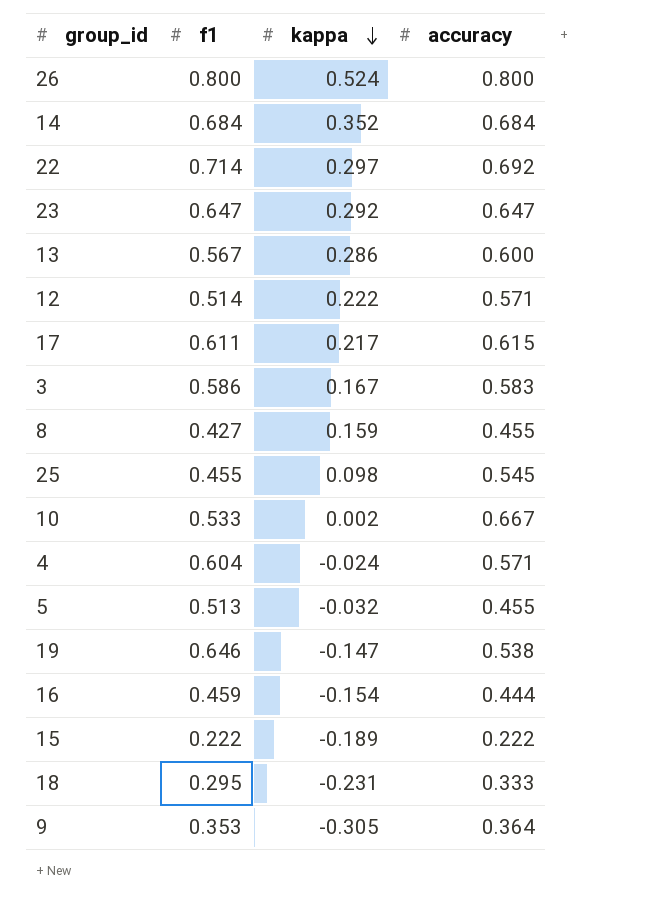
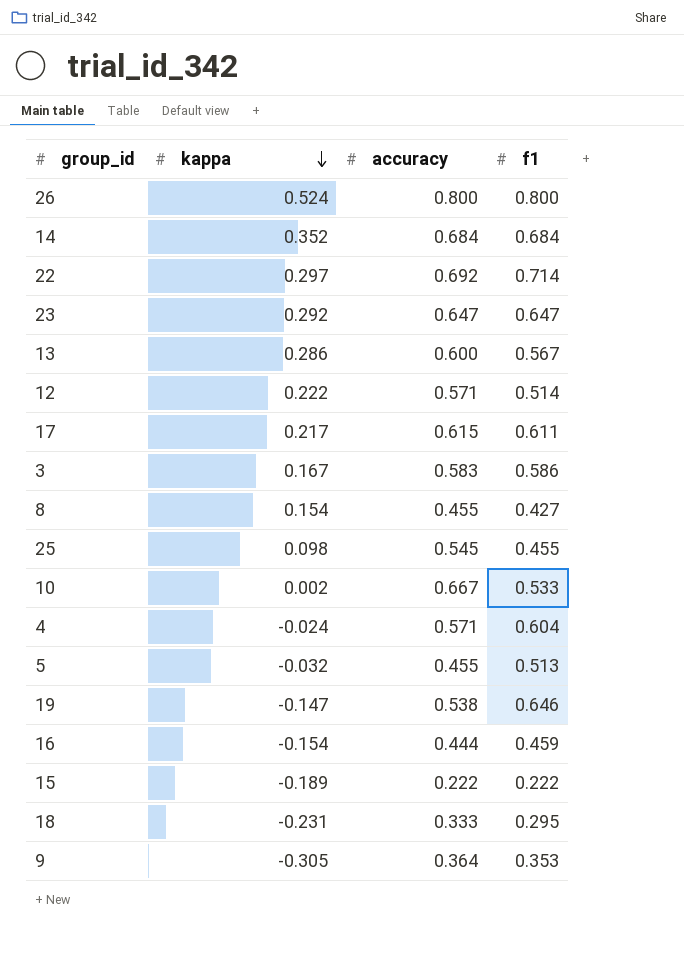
column f1 | position: 2 -> 4
8 | kappa: 0.159 -> 0.154

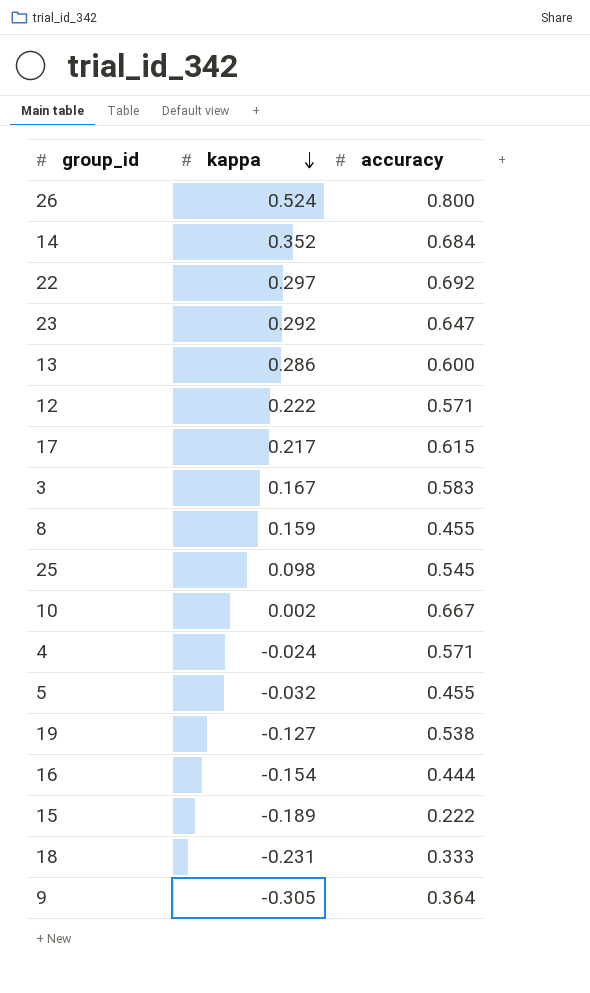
column f1 | position: 4 -> none
8 | kappa: 0.154 -> 0.159
19 | kappa: -0.147 -> -0.127

